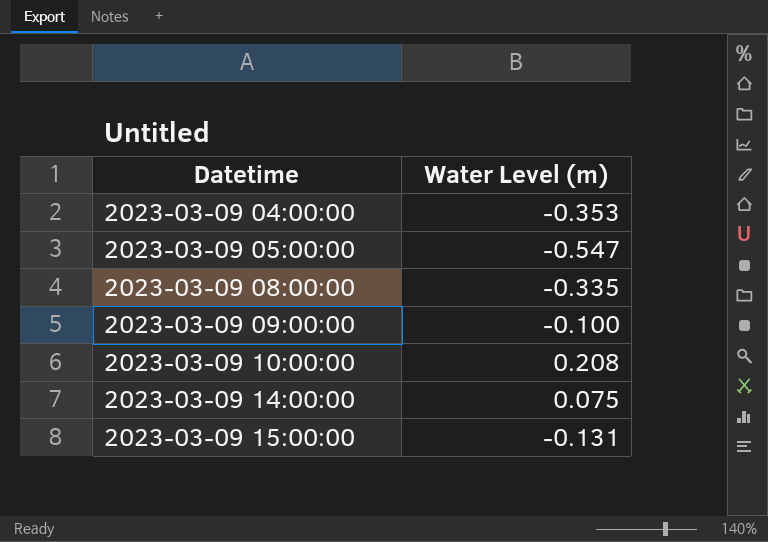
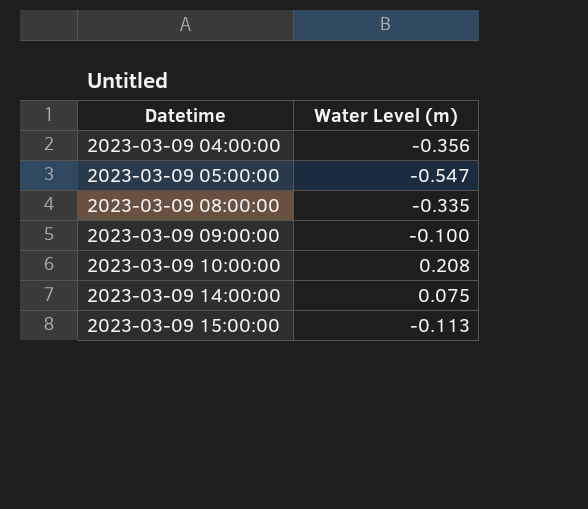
2023-03-09 04:00:00 | Water Level (m): -0.353 -> -0.356
2023-03-09 15:00:00 | Water Level (m): -0.131 -> -0.113

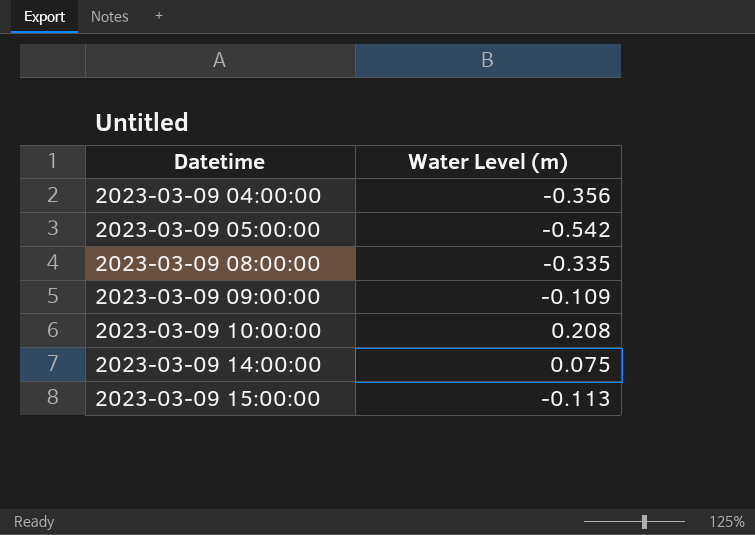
2023-03-09 05:00:00 | Water Level (m): -0.547 -> -0.542
2023-03-09 09:00:00 | Water Level (m): -0.100 -> -0.109

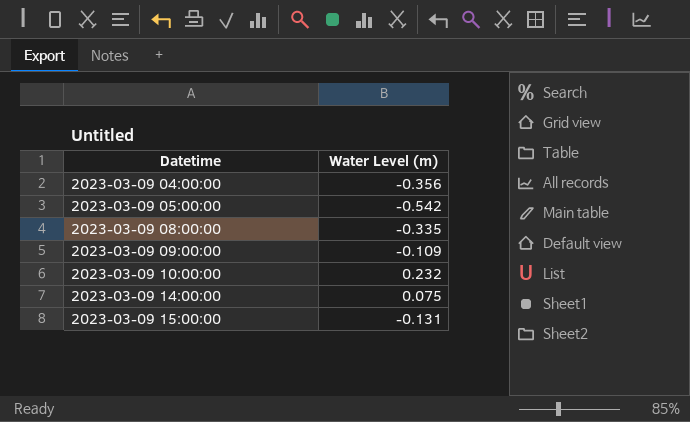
2023-03-09 10:00:00 | Water Level (m): 0.208 -> 0.232
2023-03-09 15:00:00 | Water Level (m): -0.113 -> -0.131

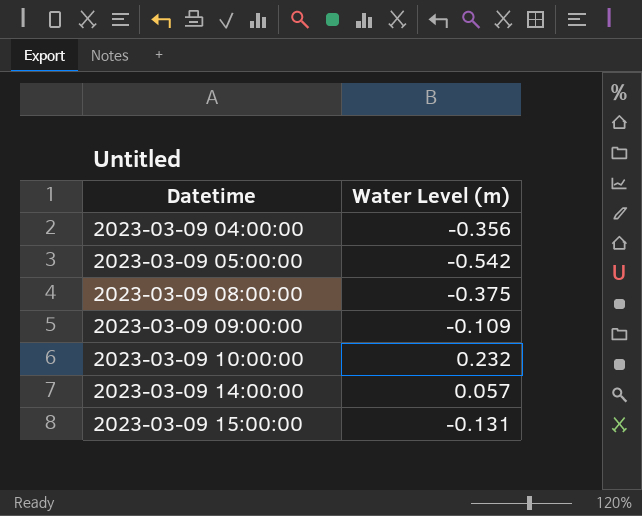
2023-03-09 08:00:00 | Water Level (m): -0.335 -> -0.375
2023-03-09 14:00:00 | Water Level (m): 0.075 -> 0.057

